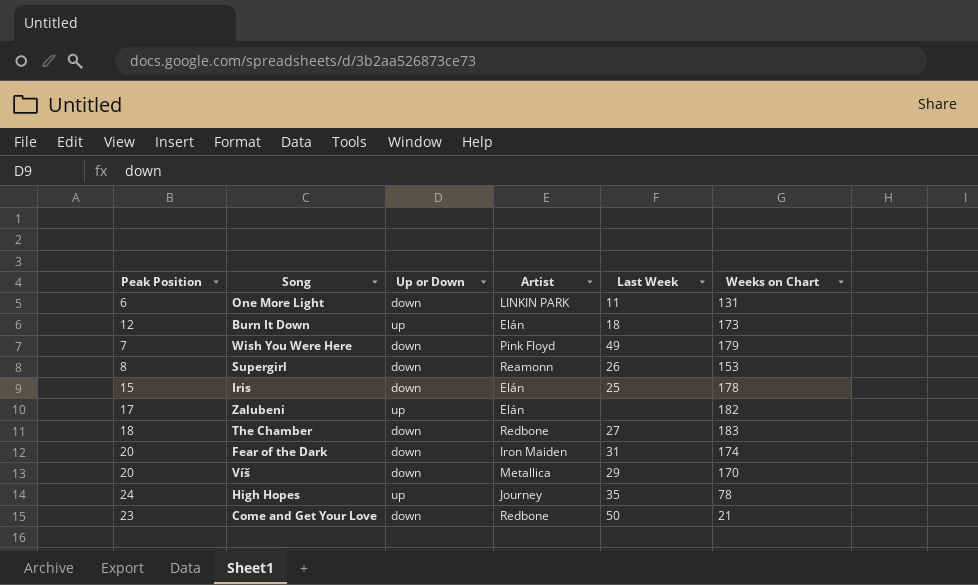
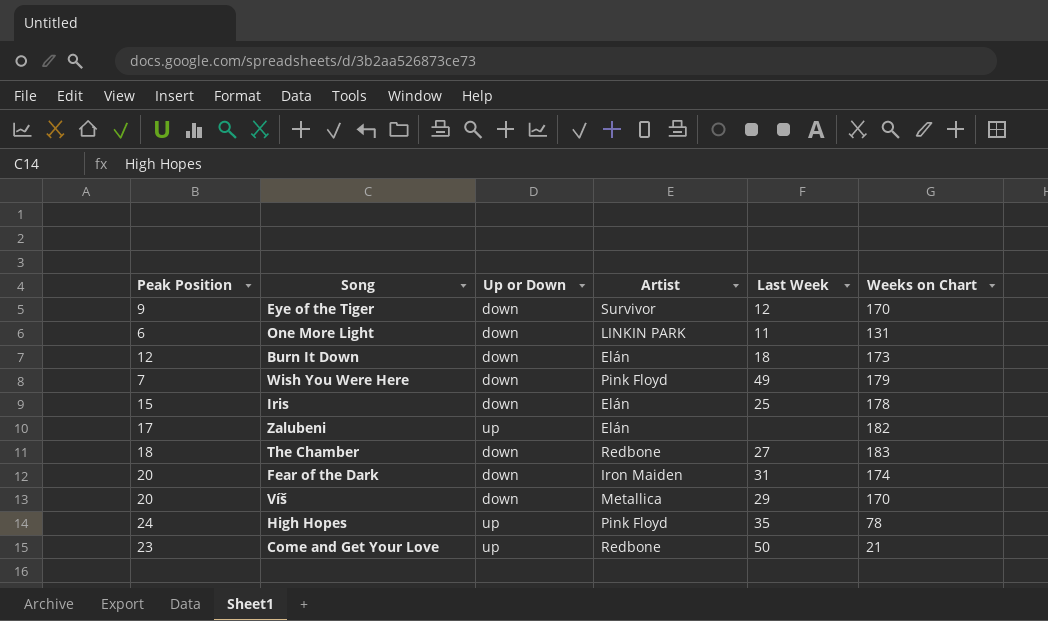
row Supergirl: 8 | down | Reamonn | 26 | 153 -> none
row Eye of the Tiger: none -> 9 | down | Survivor | 12 | 170
Burn It Down | Up or Down: up -> down
High Hopes | Artist: Journey -> Pink Floyd
Come and Get Your Love | Up or Down: down -> up

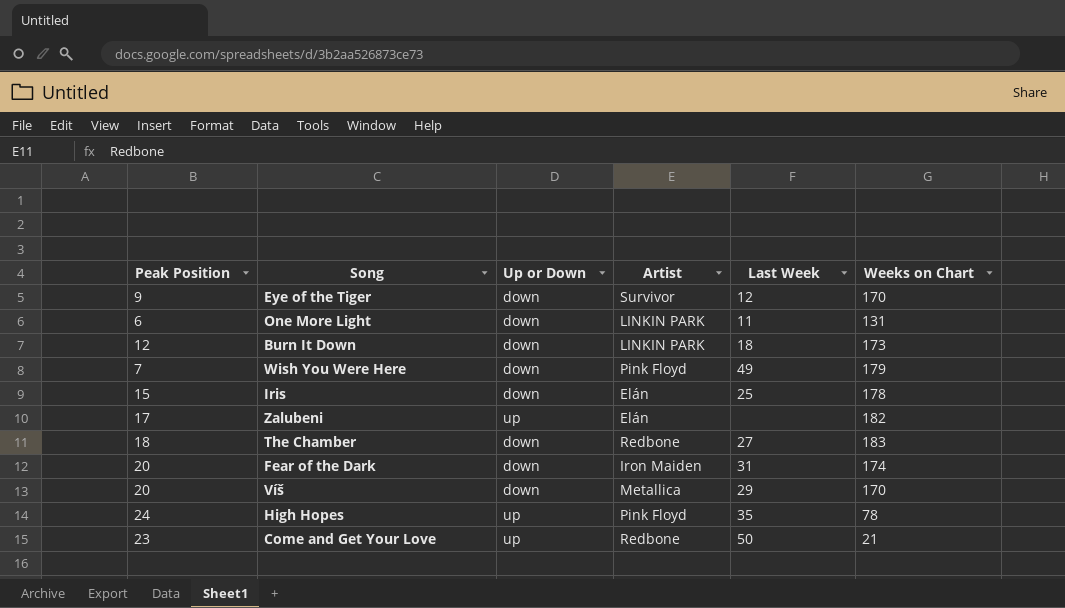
Burn It Down | Artist: Elán -> LINKIN PARK

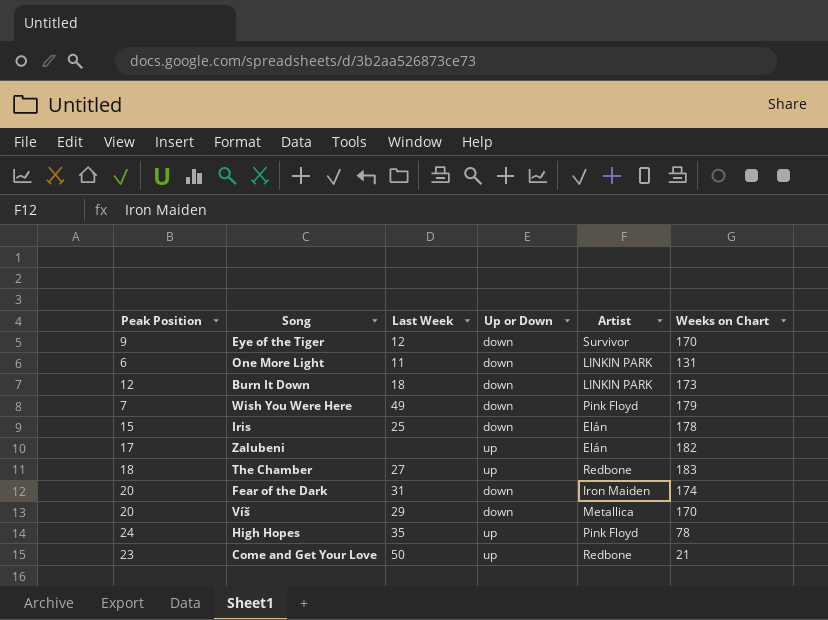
column Last Week | position: 5 -> 3
The Chamber | Up or Down: down -> up

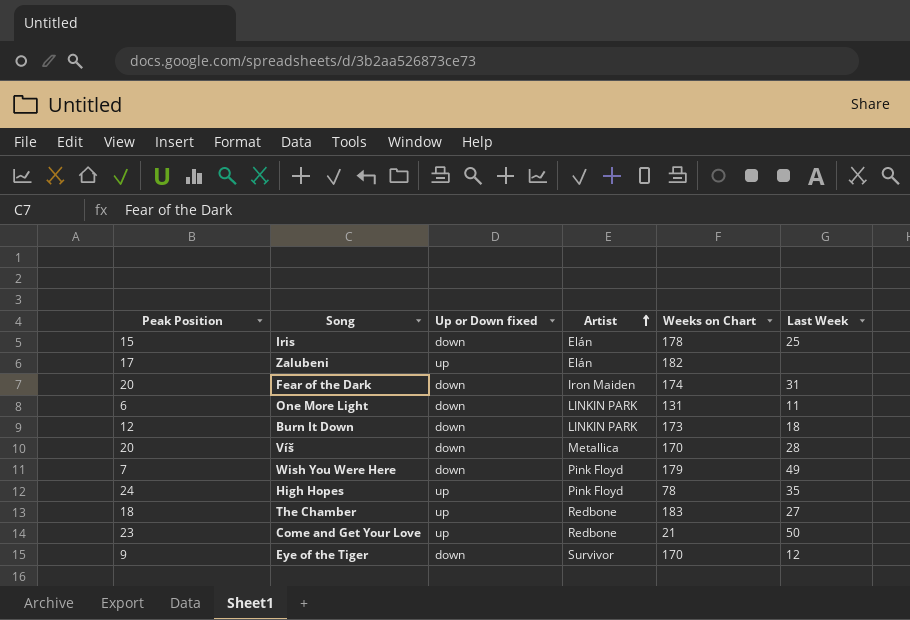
row order: none -> Artist ascending
column name: Up or Down -> Up or Down fixed
column Last Week | position: 3 -> 6
Víš | Last Week: 29 -> 28

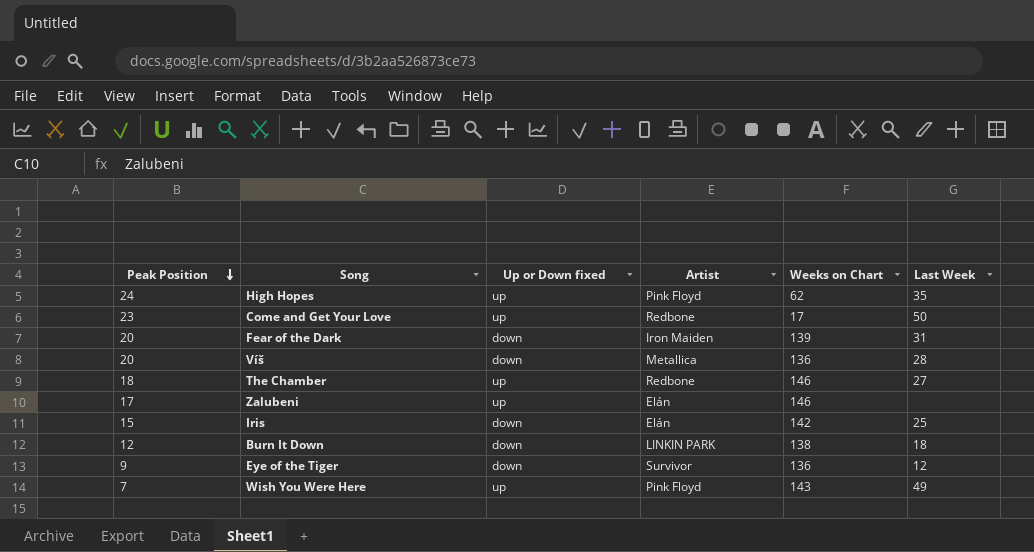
row order: Artist ascending -> Peak Position descending
row One More Light: 6 | down | LINKIN PARK | 131 | 11 -> none
High Hopes | Weeks on Chart: 78 -> 62
Come and Get Your Love | Weeks on Chart: 21 -> 17
Fear of the Dark | Weeks on Chart: 174 -> 139
Víš | Weeks on Chart: 170 -> 136
The Chamber | Weeks on Chart: 183 -> 146
Zalubeni | Weeks on Chart: 182 -> 146
Iris | Weeks on Chart: 178 -> 142
Burn It Down | Weeks on Chart: 173 -> 138
Eye of the Tiger | Weeks on Chart: 170 -> 136
Wish You Were Here | Up or Down fixed: down -> up
Wish You Were Here | Weeks on Chart: 179 -> 143

